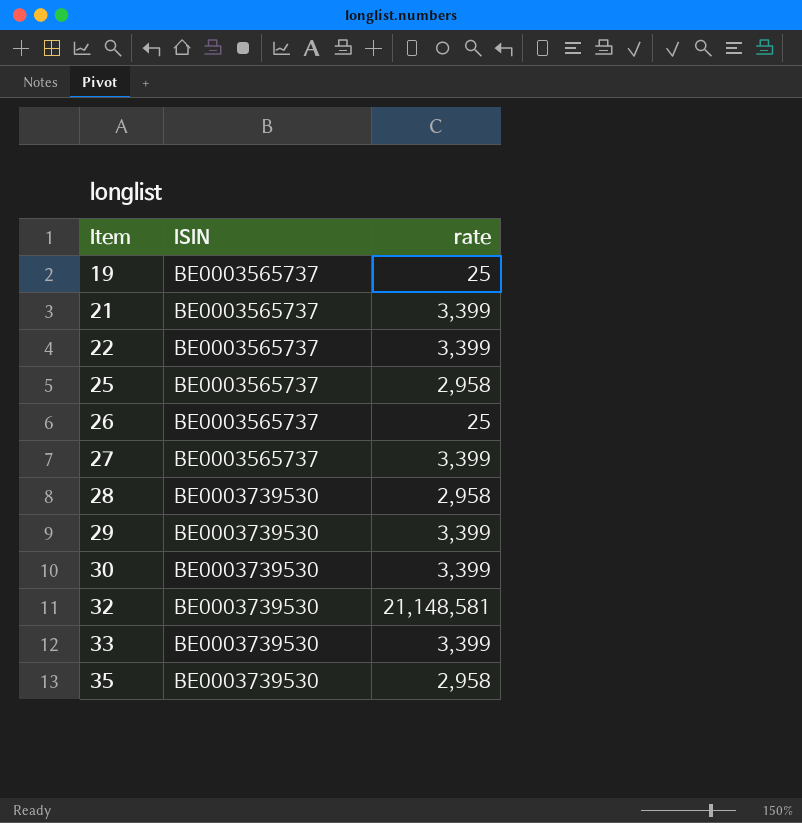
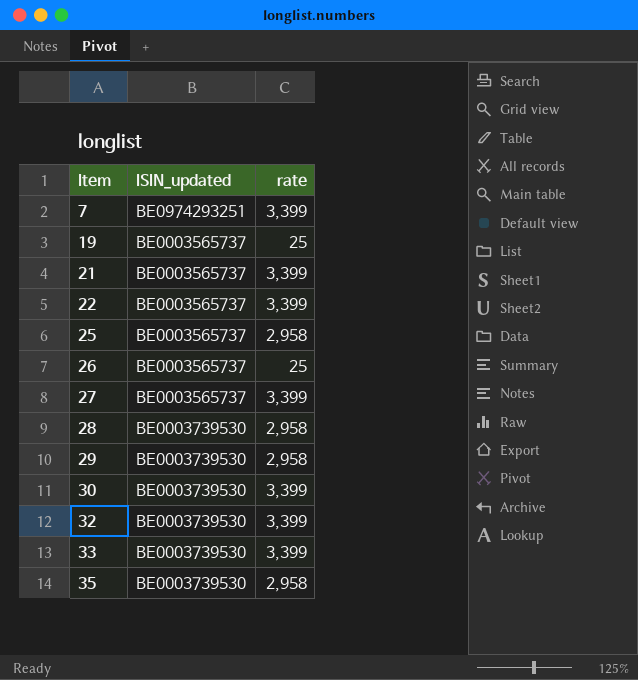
column name: ISIN -> ISIN_updated
row 7: none -> BE0974293251 | 3,399
29 | rate: 3,399 -> 2,958
32 | rate: 21,148,581 -> 3,399

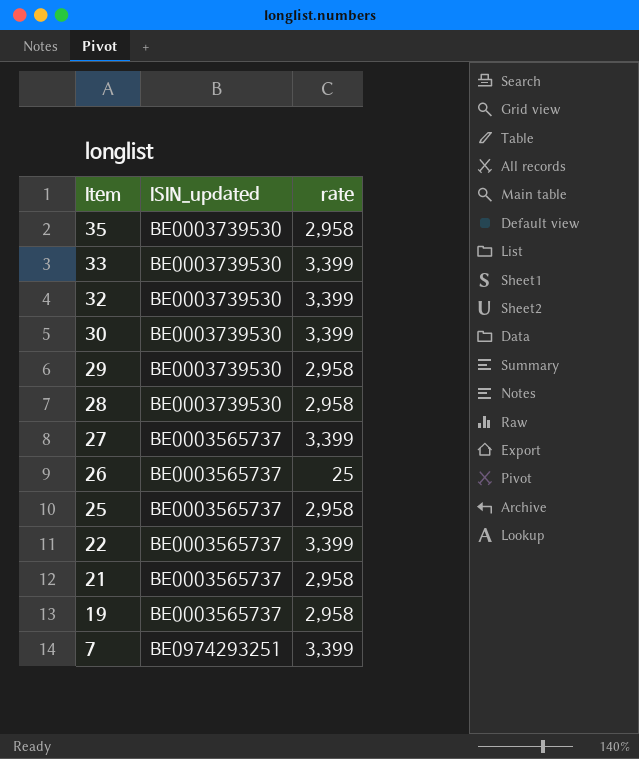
row order: Item ascending -> Item descending
21 | rate: 3,399 -> 2,958
19 | rate: 25 -> 2,958

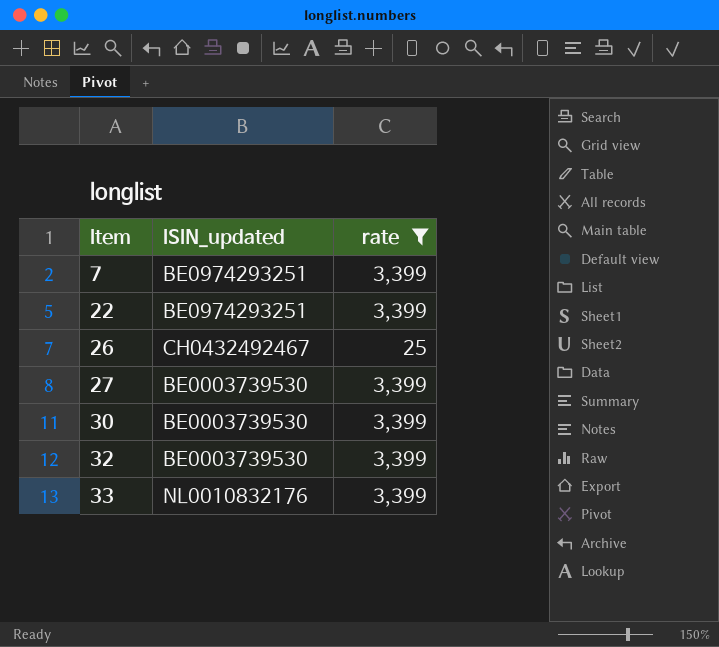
filter: none -> rate != 2,958
row order: Item descending -> Item ascending
22 | ISIN_updated: BE0003565737 -> BE0974293251
26 | ISIN_updated: BE0003565737 -> CH0432492467
27 | ISIN_updated: BE0003565737 -> BE0003739530
33 | ISIN_updated: BE0003739530 -> NL0010832176

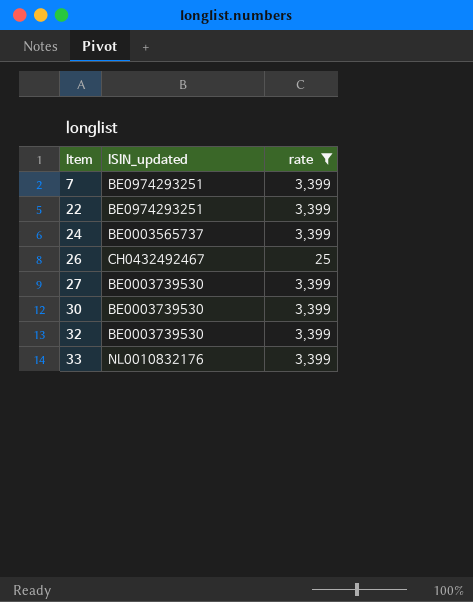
row 24: none -> BE0003565737 | 3,399

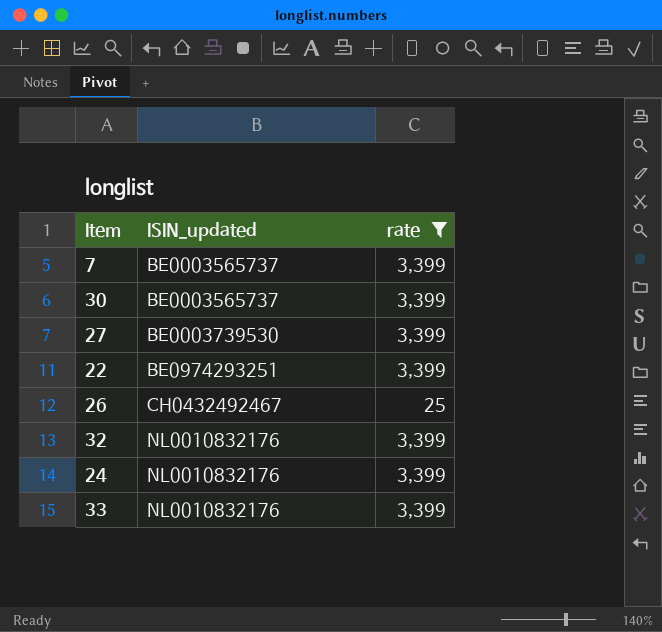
row order: Item ascending -> ISIN_updated ascending
7 | ISIN_updated: BE0974293251 -> BE0003565737
30 | ISIN_updated: BE0003739530 -> BE0003565737
32 | ISIN_updated: BE0003739530 -> NL0010832176
24 | ISIN_updated: BE0003565737 -> NL0010832176

